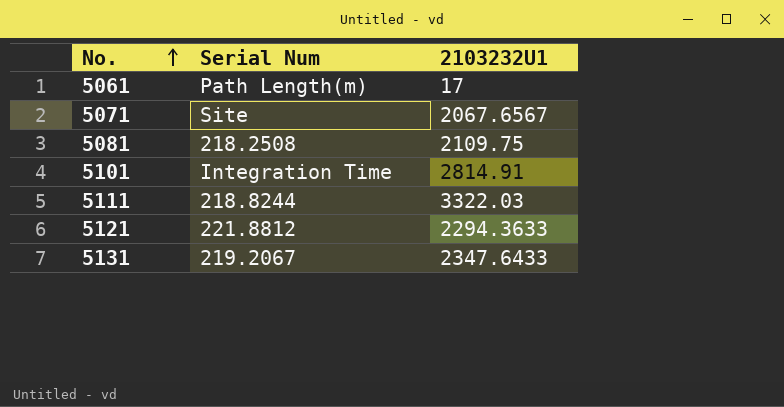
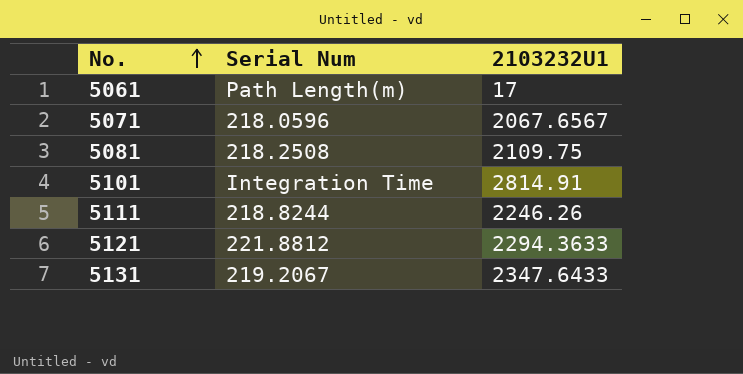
5071 | Serial Num: Site -> 218.0596
5111 | 2103232U1: 3322.03 -> 2246.26

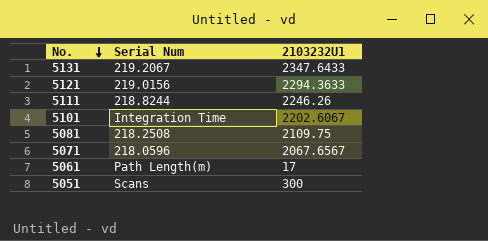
row order: No. ascending -> No. descending
5121 | Serial Num: 221.8812 -> 219.0156
5101 | 2103232U1: 2814.91 -> 2202.6067
row 5051: none -> Scans | 300

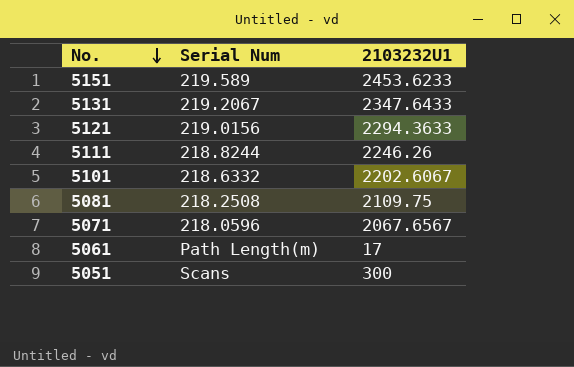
row 5151: none -> 219.589 | 2453.6233
5101 | Serial Num: Integration Time -> 218.6332

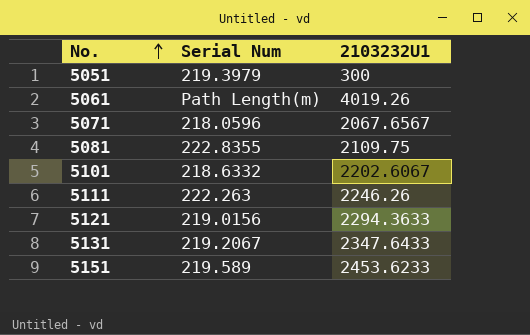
row order: No. descending -> No. ascending
5051 | Serial Num: Scans -> 219.3979
5061 | 2103232U1: 17 -> 4019.26
5081 | Serial Num: 218.2508 -> 222.8355
5111 | Serial Num: 218.8244 -> 222.263

